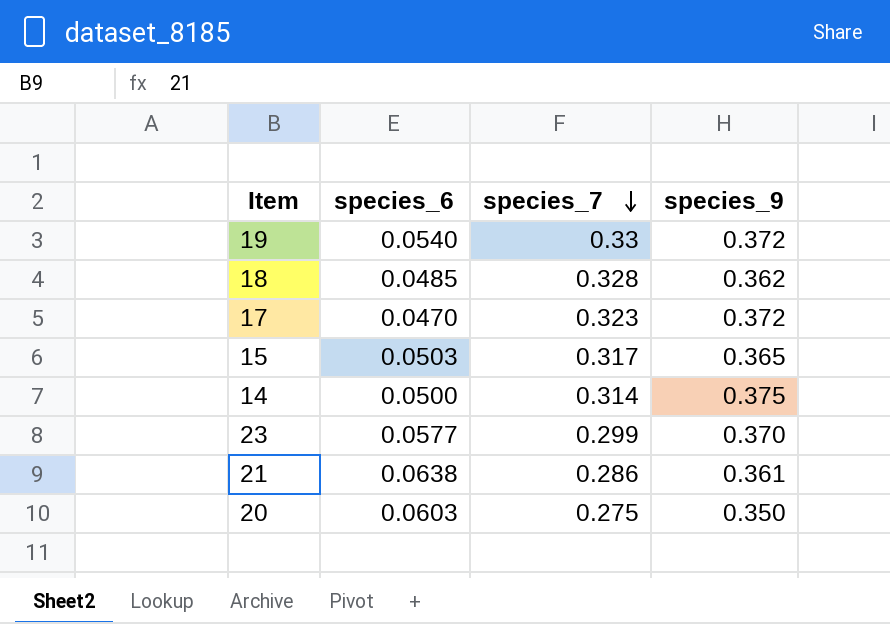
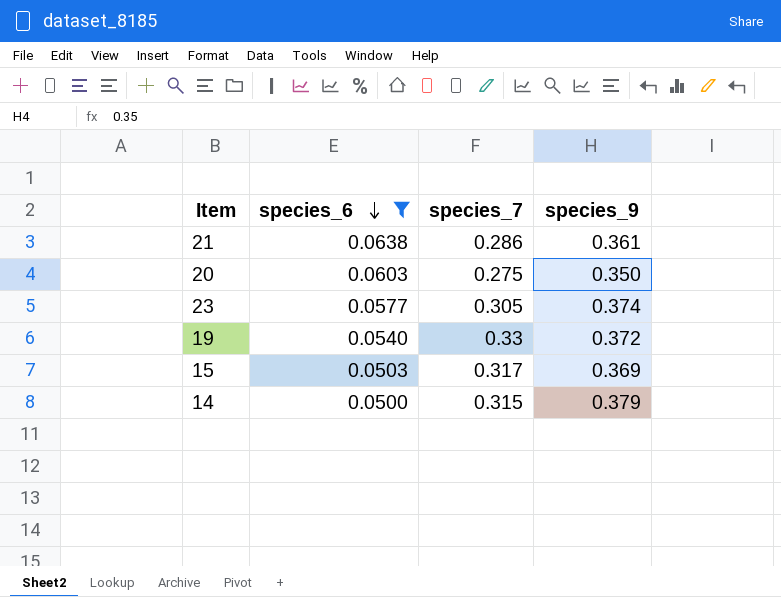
filter: none -> species_6 >= 0.0500
row order: species_7 descending -> species_6 descending
23 | species_7: 0.299 -> 0.305
23 | species_9: 0.370 -> 0.374
15 | species_9: 0.365 -> 0.369
14 | species_7: 0.314 -> 0.315
14 | species_9: 0.375 -> 0.379

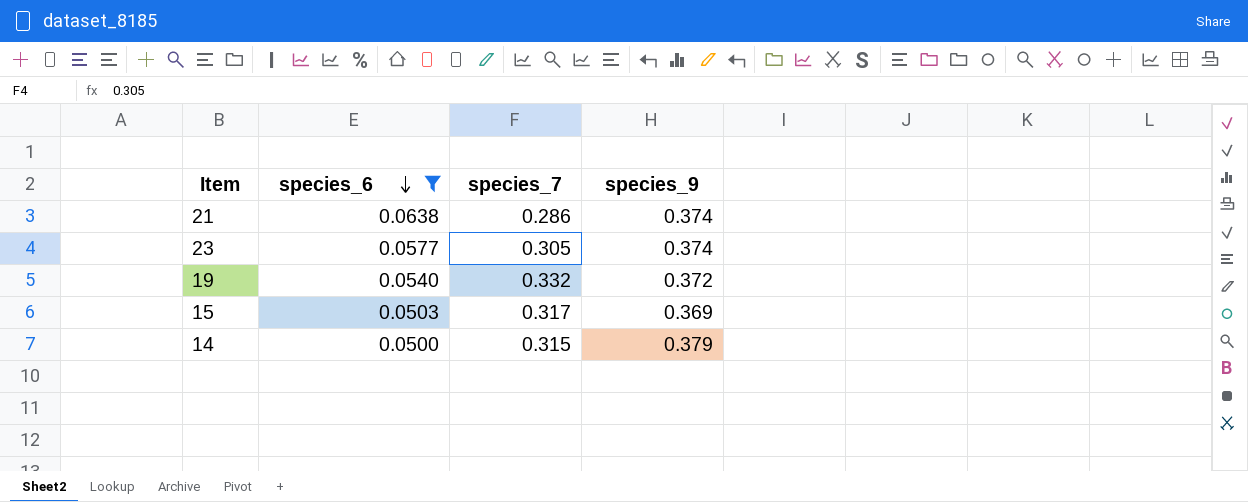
row 20: 0.0603 | 0.275 | 0.350 -> none
21 | species_9: 0.361 -> 0.374
19 | species_7: 0.33 -> 0.332

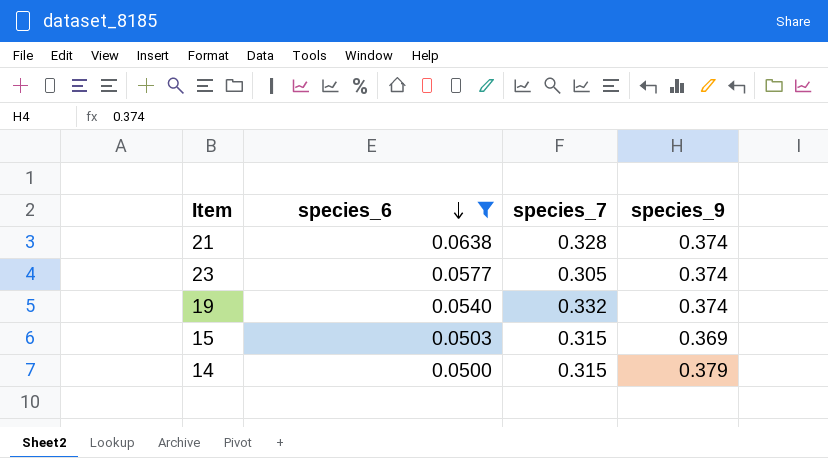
21 | species_7: 0.286 -> 0.328
19 | species_9: 0.372 -> 0.374
15 | species_7: 0.317 -> 0.315

